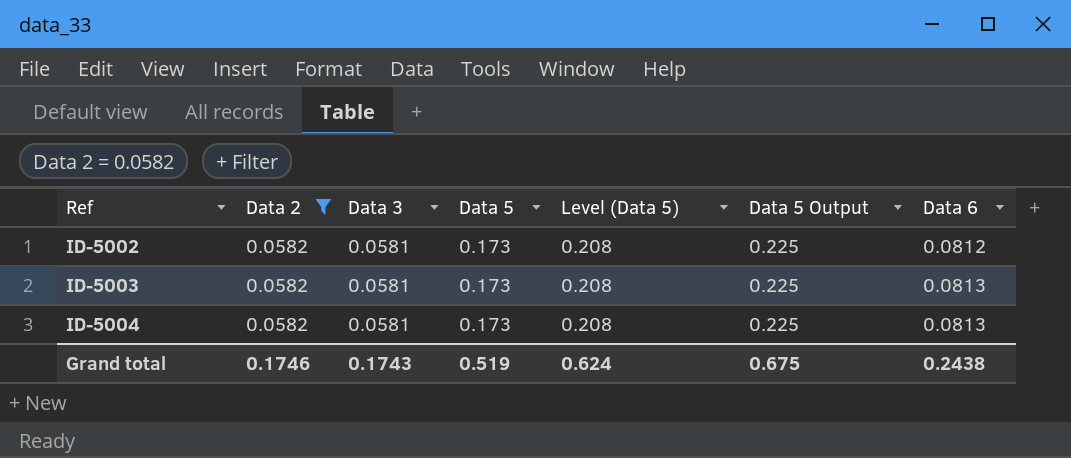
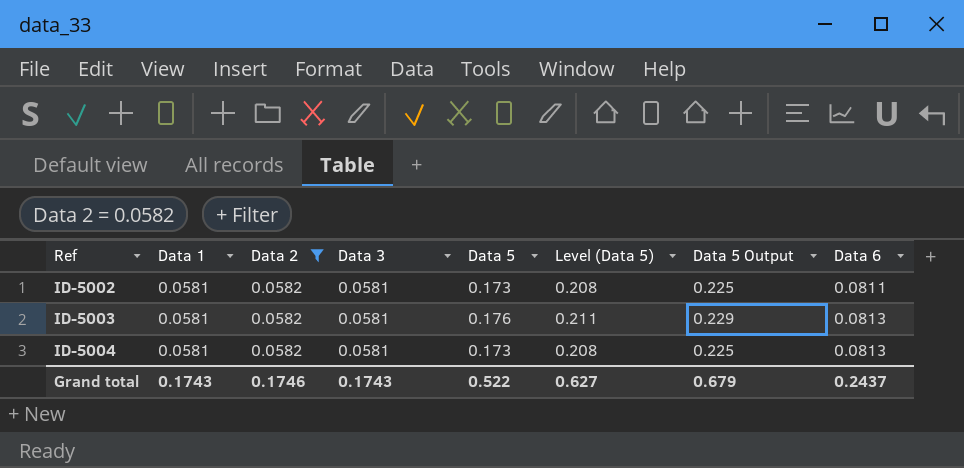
column Data 1 | position: none -> 2
ID-5002 | Data 6: 0.0812 -> 0.0811
ID-5003 | Data 5: 0.173 -> 0.176
ID-5003 | Level (Data 5): 0.208 -> 0.211
ID-5003 | Data 5 Output: 0.225 -> 0.229
Grand total | Data 5: 0.519 -> 0.522
Grand total | Level (Data 5): 0.624 -> 0.627
Grand total | Data 5 Output: 0.675 -> 0.679
Grand total | Data 6: 0.2438 -> 0.2437

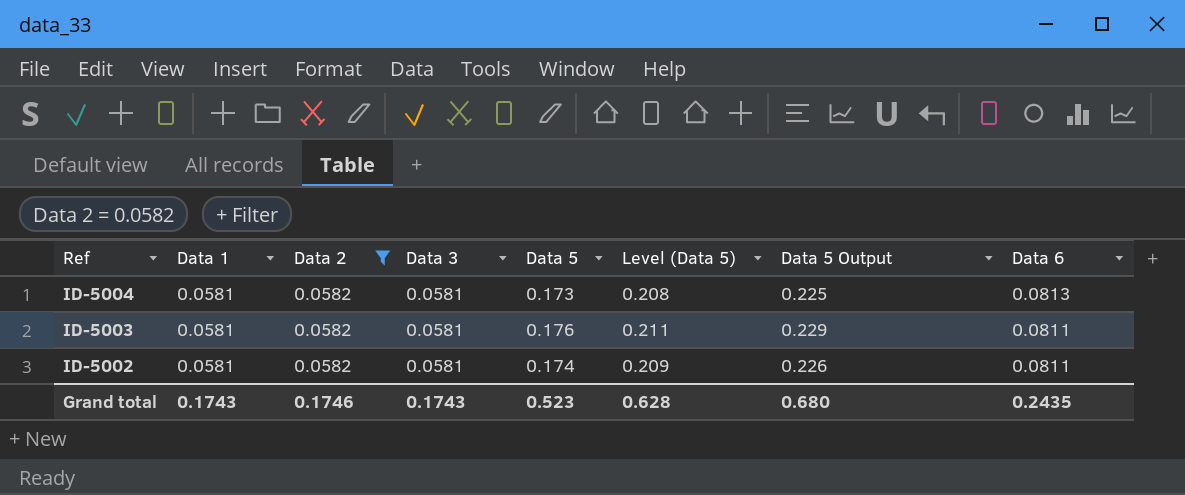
row order: Ref ascending -> Ref descending
ID-5003 | Data 6: 0.0813 -> 0.0811
ID-5002 | Data 5: 0.173 -> 0.174
ID-5002 | Level (Data 5): 0.208 -> 0.209
ID-5002 | Data 5 Output: 0.225 -> 0.226
Grand total | Data 5: 0.522 -> 0.523
Grand total | Level (Data 5): 0.627 -> 0.628
Grand total | Data 5 Output: 0.679 -> 0.680
Grand total | Data 6: 0.2437 -> 0.2435

